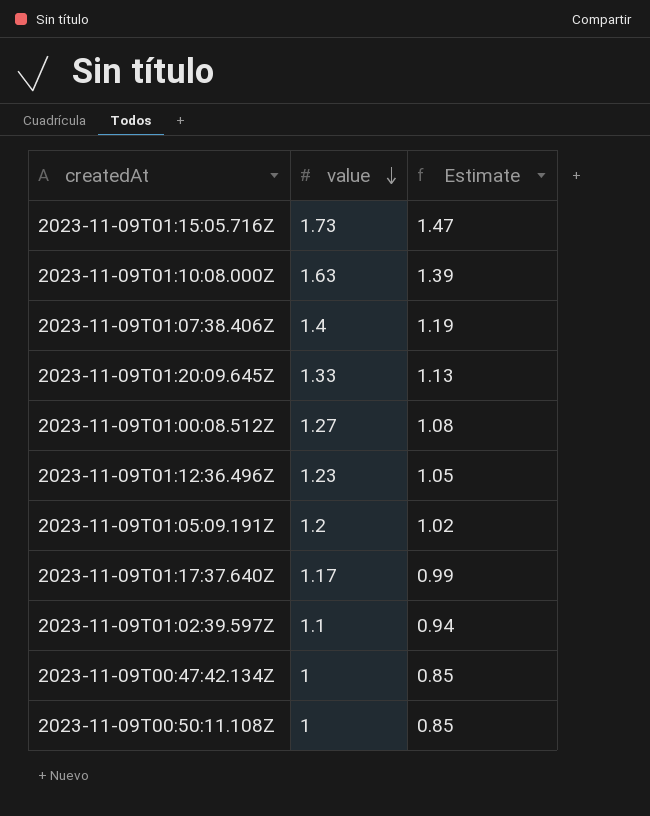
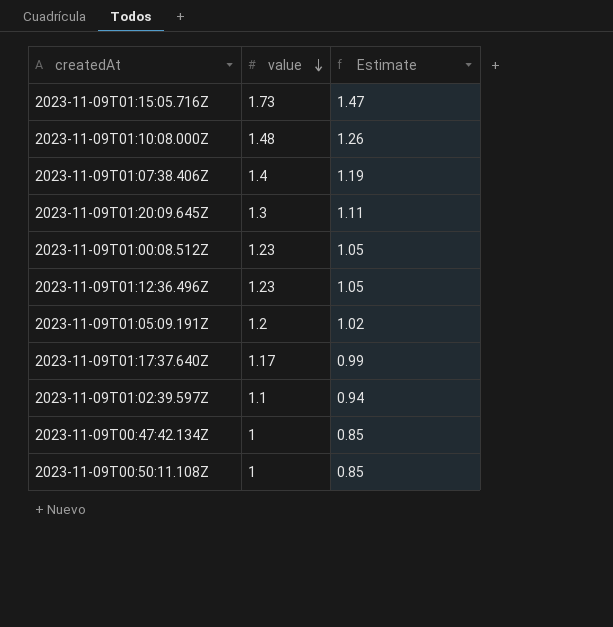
2023-11-09T01:10:08.000Z | value: 1.63 -> 1.48
2023-11-09T01:10:08.000Z | Estimate: 1.39 -> 1.26
2023-11-09T01:20:09.645Z | value: 1.33 -> 1.3
2023-11-09T01:20:09.645Z | Estimate: 1.13 -> 1.11
2023-11-09T01:00:08.512Z | value: 1.27 -> 1.23
2023-11-09T01:00:08.512Z | Estimate: 1.08 -> 1.05

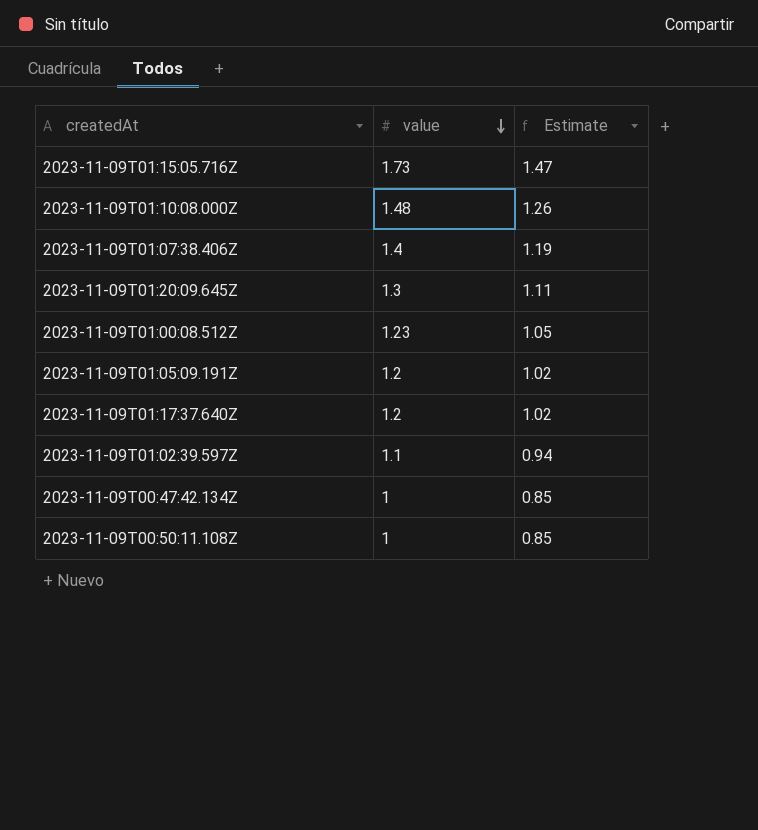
row 2023-11-09T01:12:36.496Z: 1.23 | 1.05 -> none
2023-11-09T01:17:37.640Z | value: 1.17 -> 1.2
2023-11-09T01:17:37.640Z | Estimate: 0.99 -> 1.02

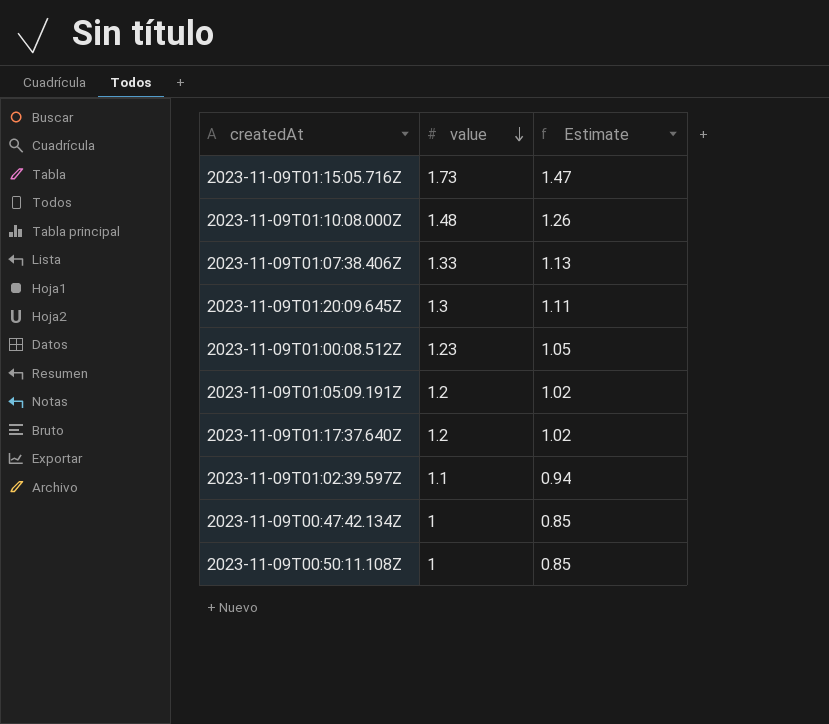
2023-11-09T01:07:38.406Z | value: 1.4 -> 1.33
2023-11-09T01:07:38.406Z | Estimate: 1.19 -> 1.13

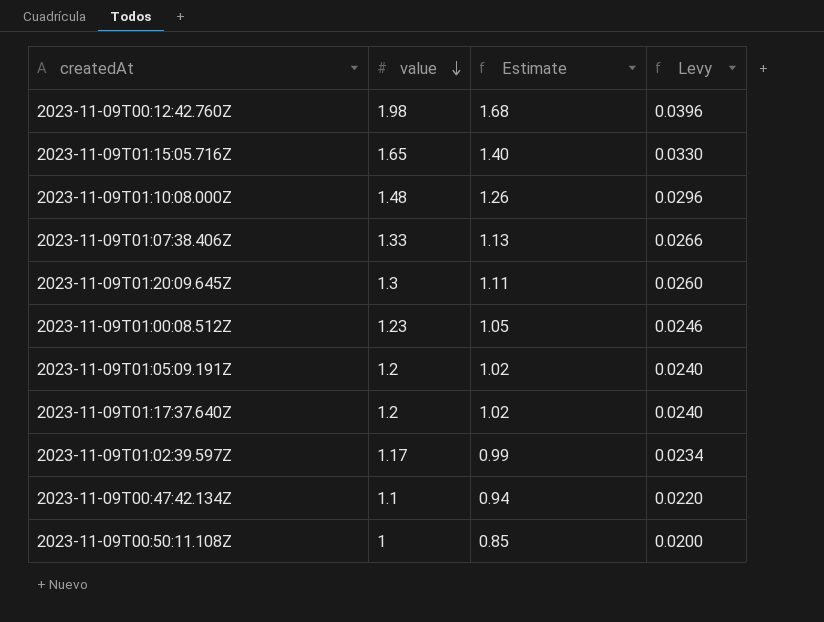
column Levy | formula: none -> [value] * 0.02
row 2023-11-09T00:12:42.760Z: none -> 1.98 | 1.68 | 0.0396
2023-11-09T01:15:05.716Z | value: 1.73 -> 1.65
2023-11-09T01:15:05.716Z | Estimate: 1.47 -> 1.40
2023-11-09T01:02:39.597Z | value: 1.1 -> 1.17
2023-11-09T01:02:39.597Z | Estimate: 0.94 -> 0.99
2023-11-09T00:47:42.134Z | value: 1 -> 1.1
2023-11-09T00:47:42.134Z | Estimate: 0.85 -> 0.94

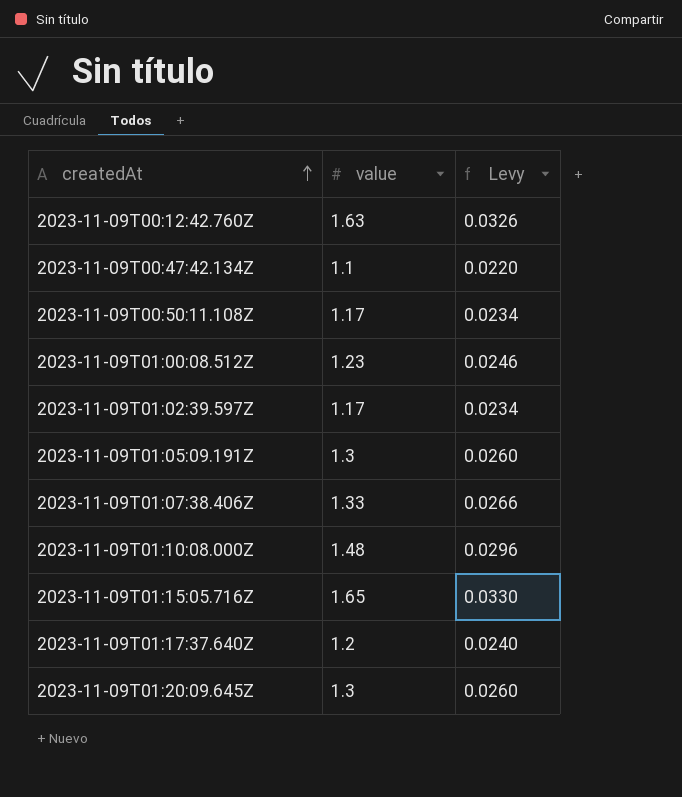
row order: value descending -> createdAt ascending
column Estimate | formula: [value] * 0.85 -> none
2023-11-09T00:12:42.760Z | value: 1.98 -> 1.63
2023-11-09T00:12:42.760Z | Levy: 0.0396 -> 0.0326
2023-11-09T00:50:11.108Z | value: 1 -> 1.17
2023-11-09T00:50:11.108Z | Levy: 0.0200 -> 0.0234
2023-11-09T01:05:09.191Z | value: 1.2 -> 1.3
2023-11-09T01:05:09.191Z | Levy: 0.0240 -> 0.0260

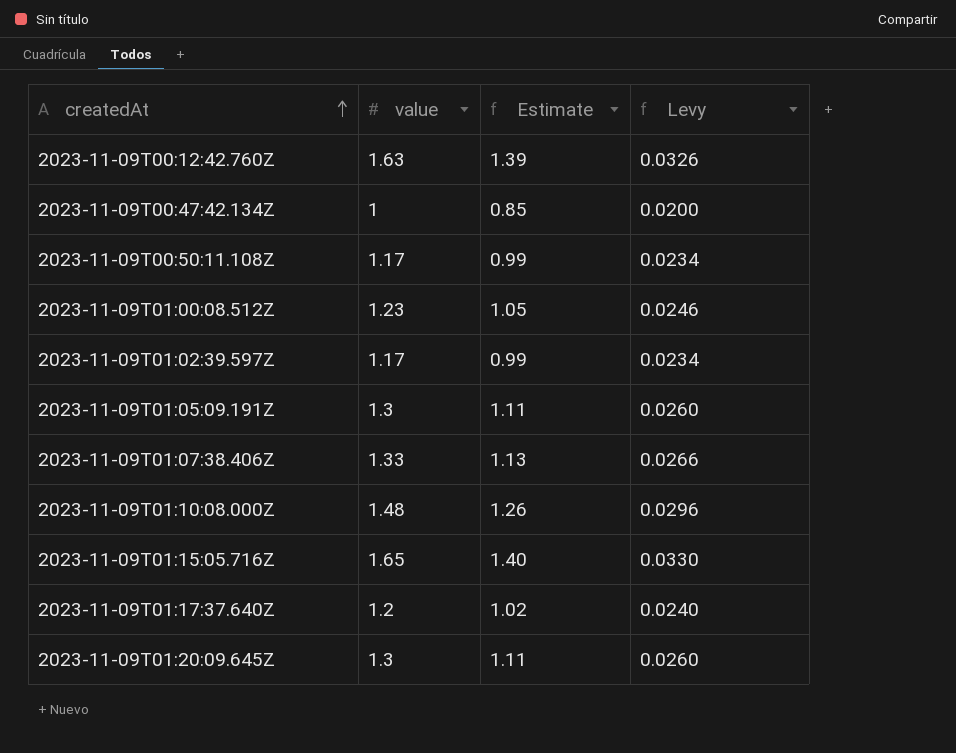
column Estimate | formula: none -> [value] * 0.85
2023-11-09T00:47:42.134Z | value: 1.1 -> 1
2023-11-09T00:47:42.134Z | Levy: 0.0220 -> 0.0200

